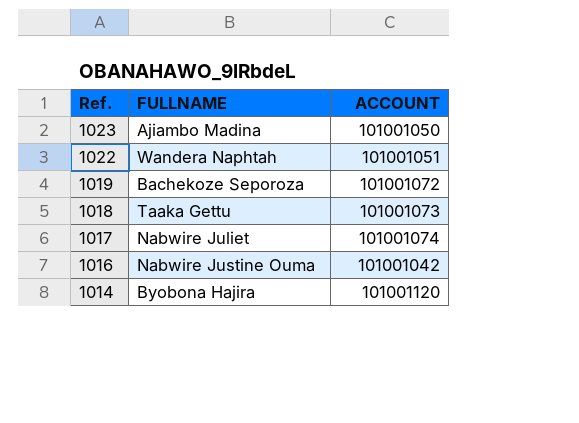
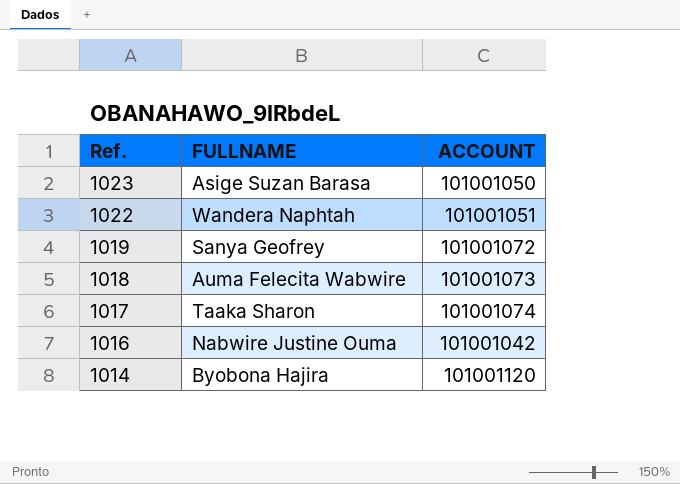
1023 | FULLNAME: Ajiambo Madina -> Asige Suzan Barasa
1019 | FULLNAME: Bachekoze Seporoza -> Sanya Geofrey
1018 | FULLNAME: Taaka Gettu -> Auma Felecita Wabwire
1017 | FULLNAME: Nabwire Juliet -> Taaka Sharon

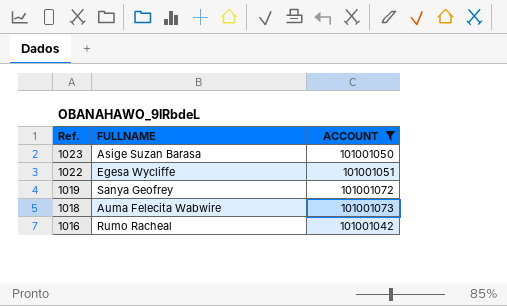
filter: none -> ACCOUNT <= 101001073
1022 | FULLNAME: Wandera Naphtah -> Egesa Wycliffe
1016 | FULLNAME: Nabwire Justine Ouma -> Rumo Racheal

